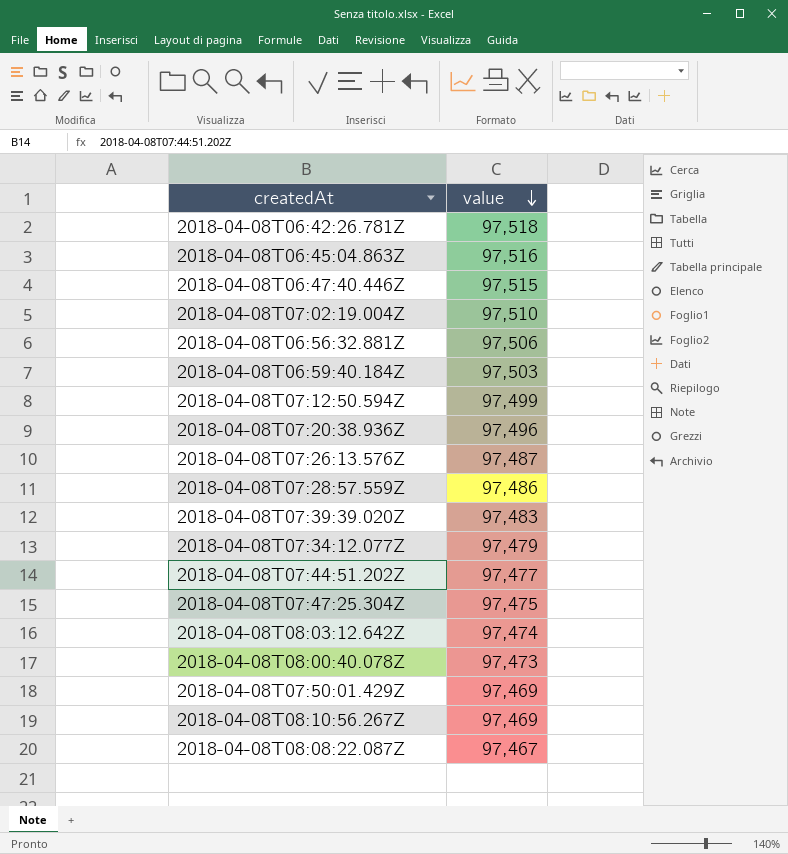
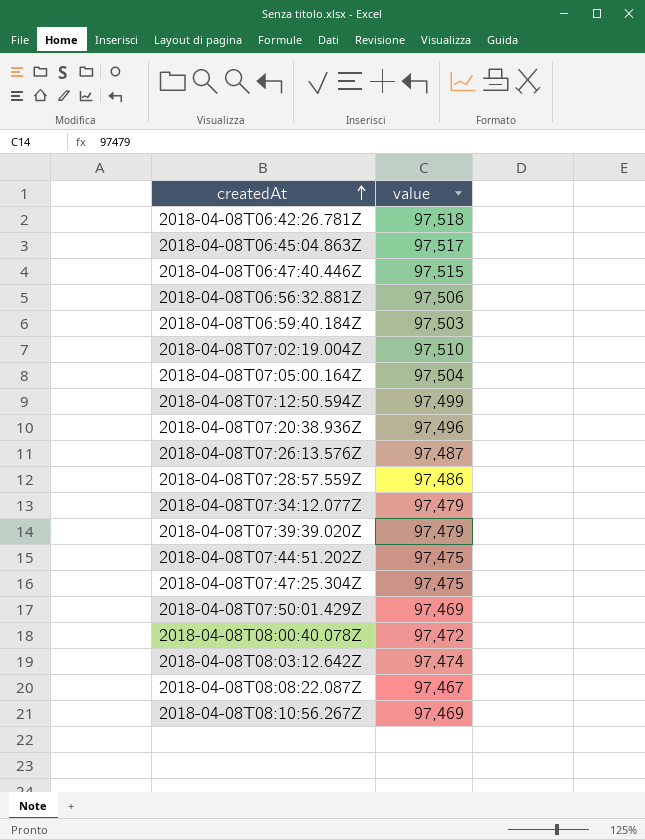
row order: value descending -> createdAt ascending
2018-04-08T06:45:04.863Z | value: 97,516 -> 97,517
row 2018-04-08T07:05:00.164Z: none -> 97,504
2018-04-08T07:39:39.020Z | value: 97,483 -> 97,479
2018-04-08T07:44:51.202Z | value: 97,477 -> 97,475
2018-04-08T08:00:40.078Z | value: 97,473 -> 97,472

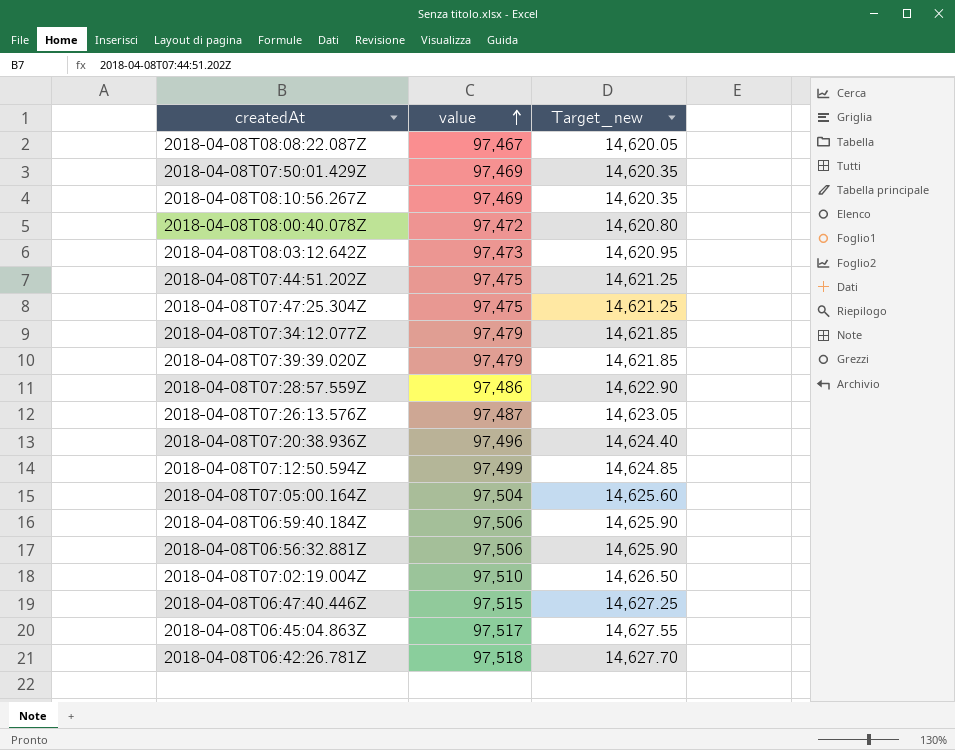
row order: createdAt ascending -> value ascending
column Target_new | formula: none -> [value] * 0.15
2018-04-08T08:03:12.642Z | value: 97,474 -> 97,473
2018-04-08T06:59:40.184Z | value: 97,503 -> 97,506

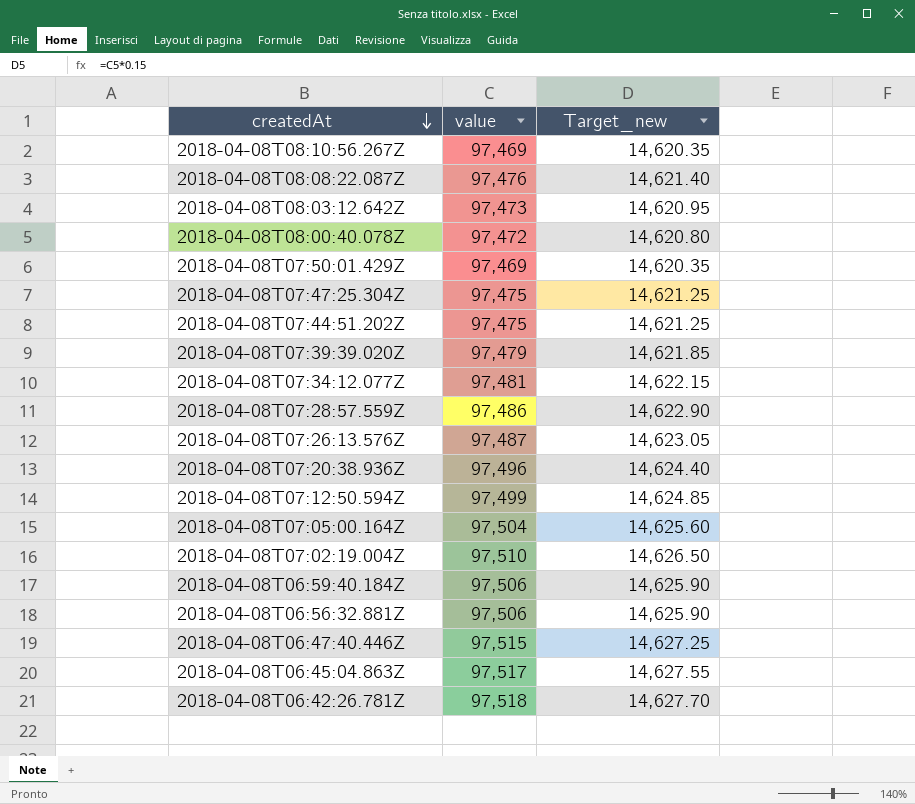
row order: value ascending -> createdAt descending
2018-04-08T08:08:22.087Z | value: 97,467 -> 97,476
2018-04-08T08:08:22.087Z | Target_new: 14,620.05 -> 14,621.40
2018-04-08T07:34:12.077Z | value: 97,479 -> 97,481
2018-04-08T07:34:12.077Z | Target_new: 14,621.85 -> 14,622.15

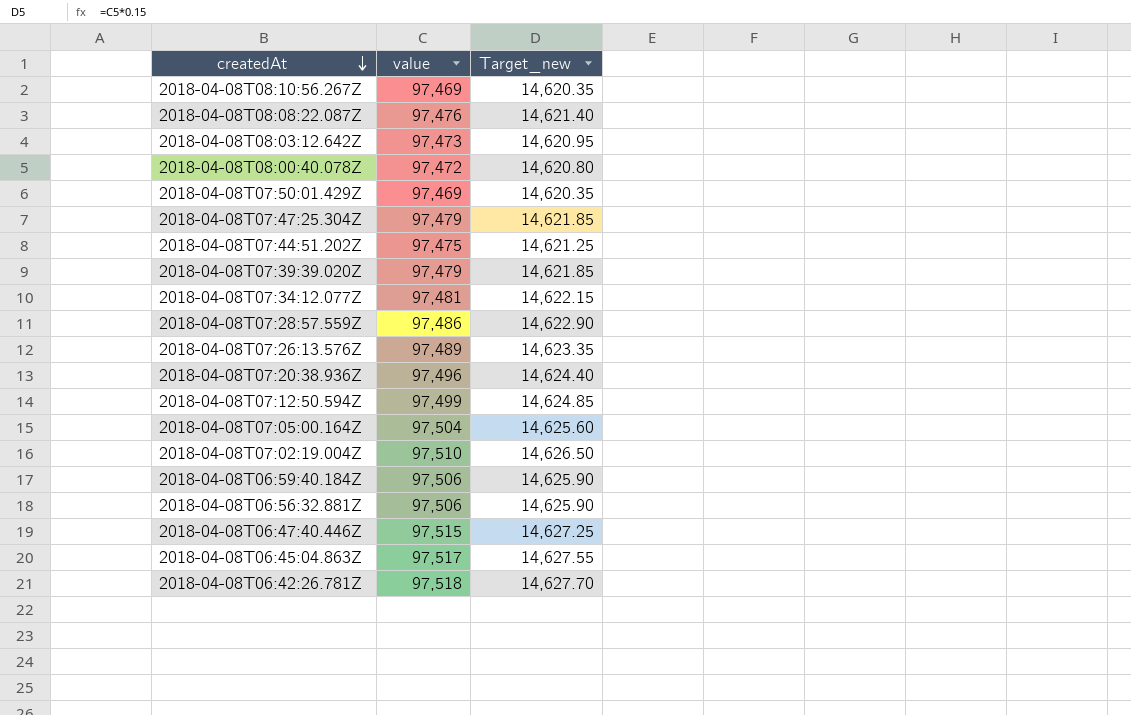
2018-04-08T07:47:25.304Z | value: 97,475 -> 97,479
2018-04-08T07:47:25.304Z | Target_new: 14,621.25 -> 14,621.85
2018-04-08T07:26:13.576Z | value: 97,487 -> 97,489
2018-04-08T07:26:13.576Z | Target_new: 14,623.05 -> 14,623.35

